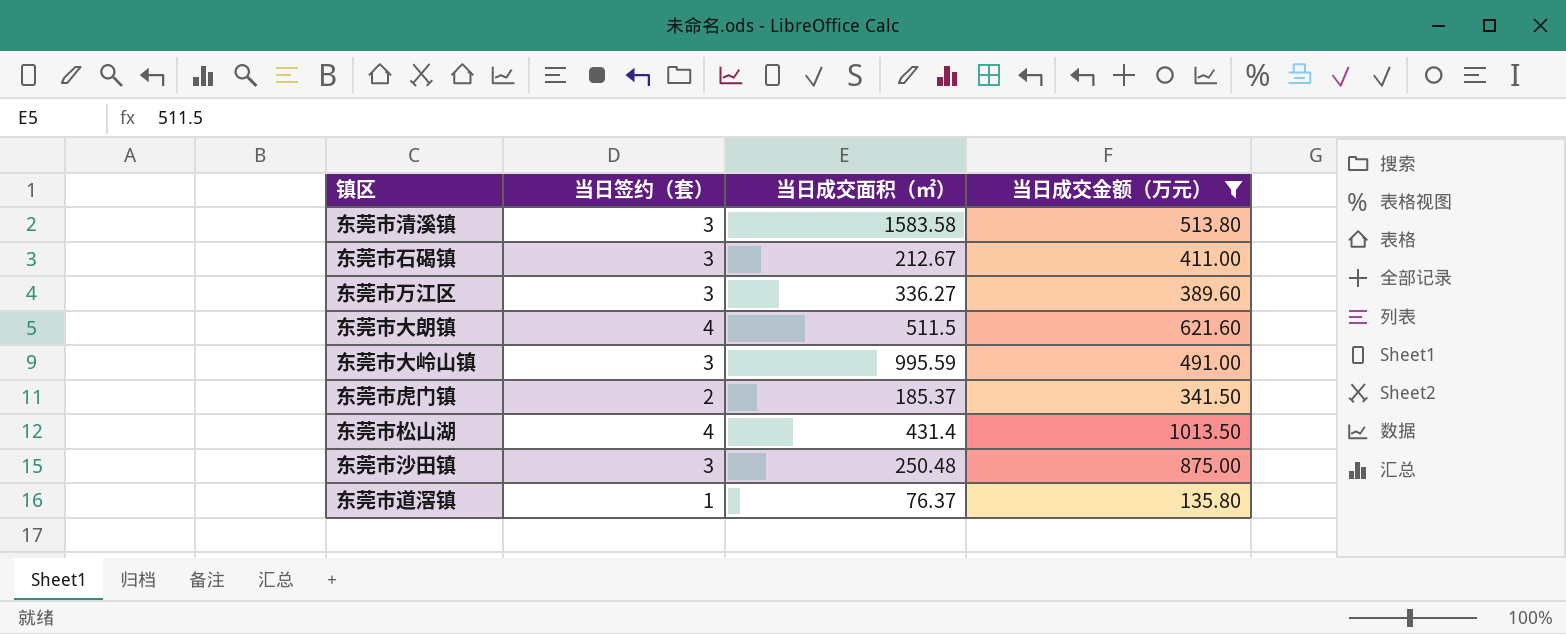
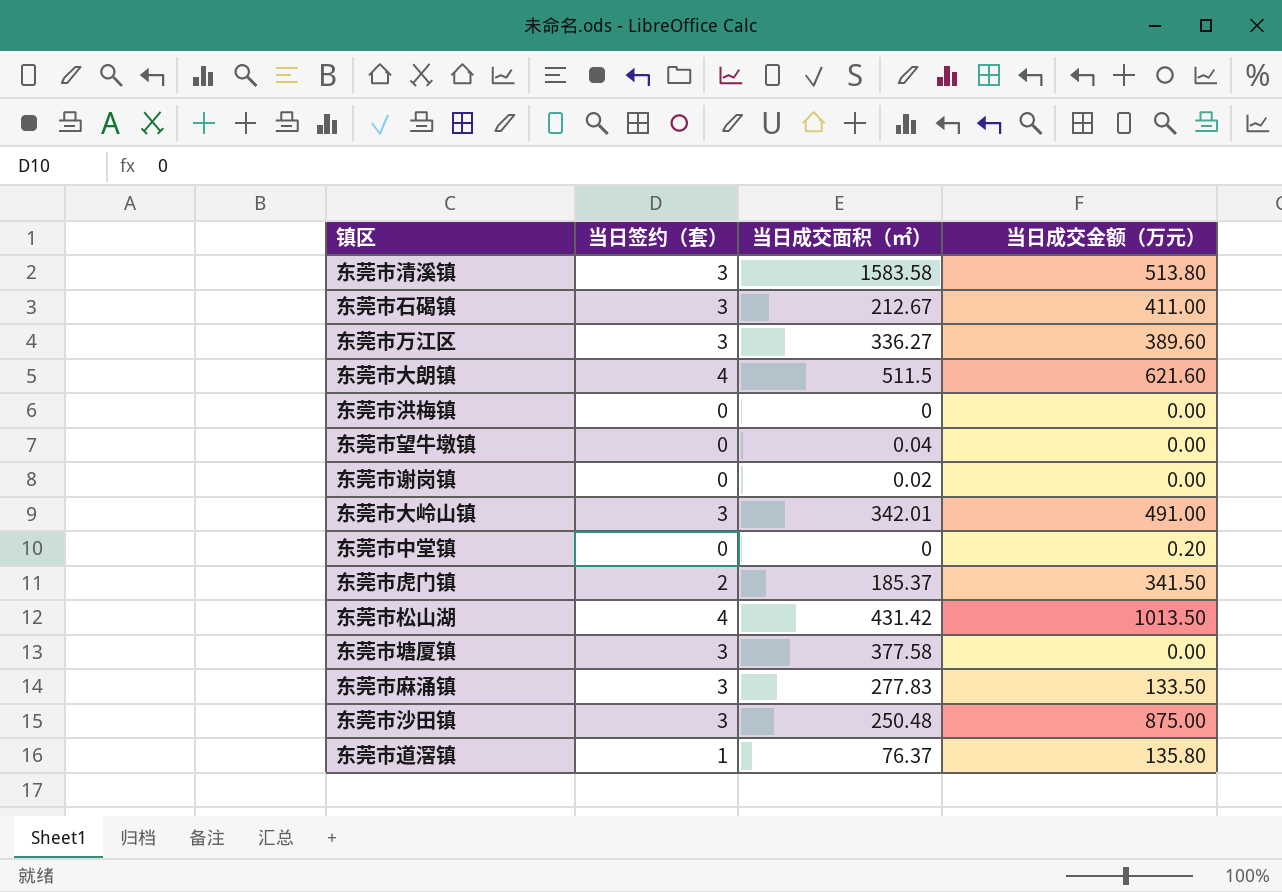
filter: 当日成交金额（万元） >= 135.80 -> none
东莞市大岭山镇 | 当日成交面积（㎡）: 995.59 -> 342.01
东莞市松山湖 | 当日成交面积（㎡）: 431.4 -> 431.42

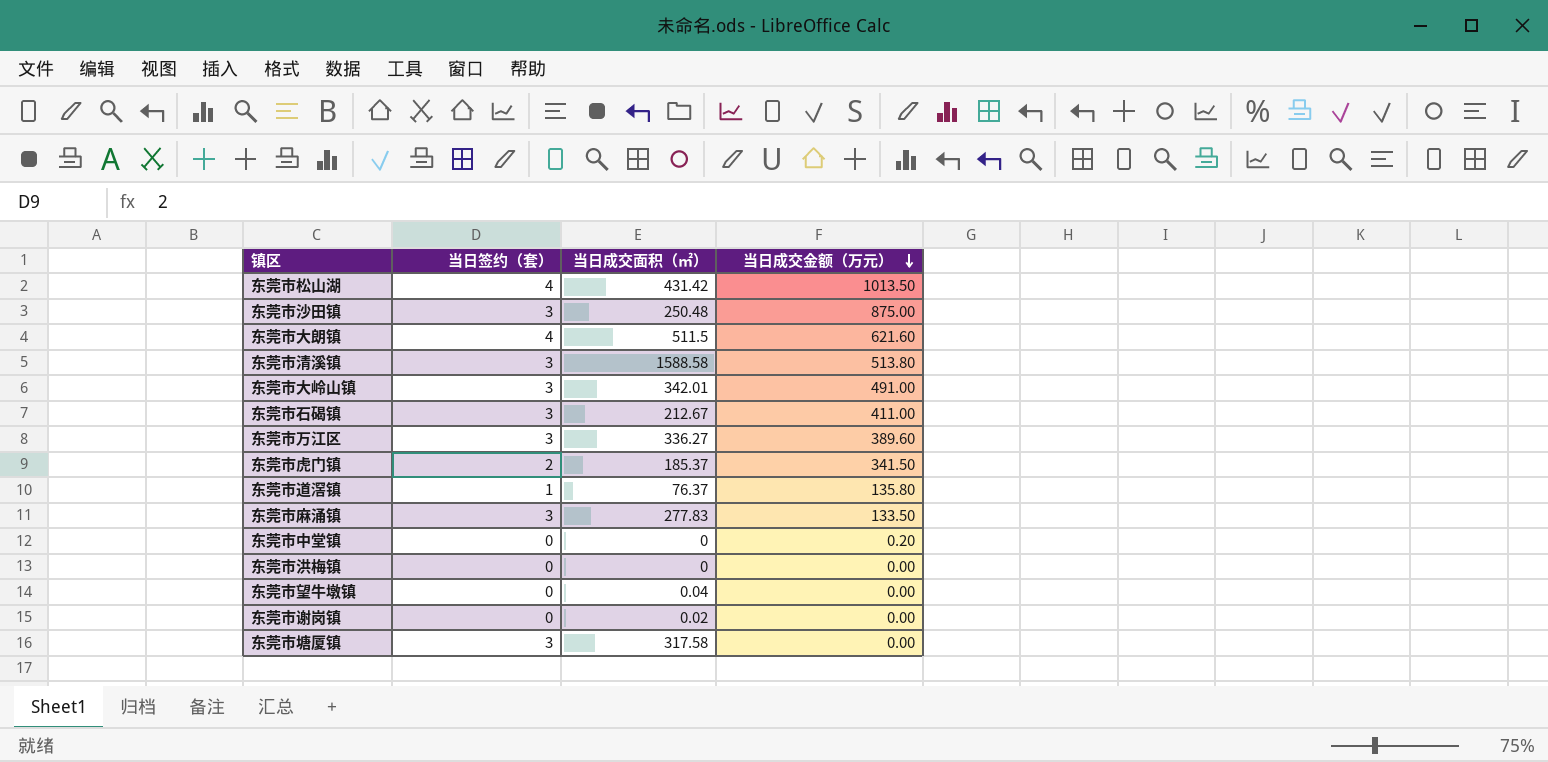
row order: none -> 当日成交金额（万元） descending
东莞市清溪镇 | 当日成交面积（㎡）: 1583.58 -> 1588.58
东莞市塘厦镇 | 当日成交面积（㎡）: 377.58 -> 317.58

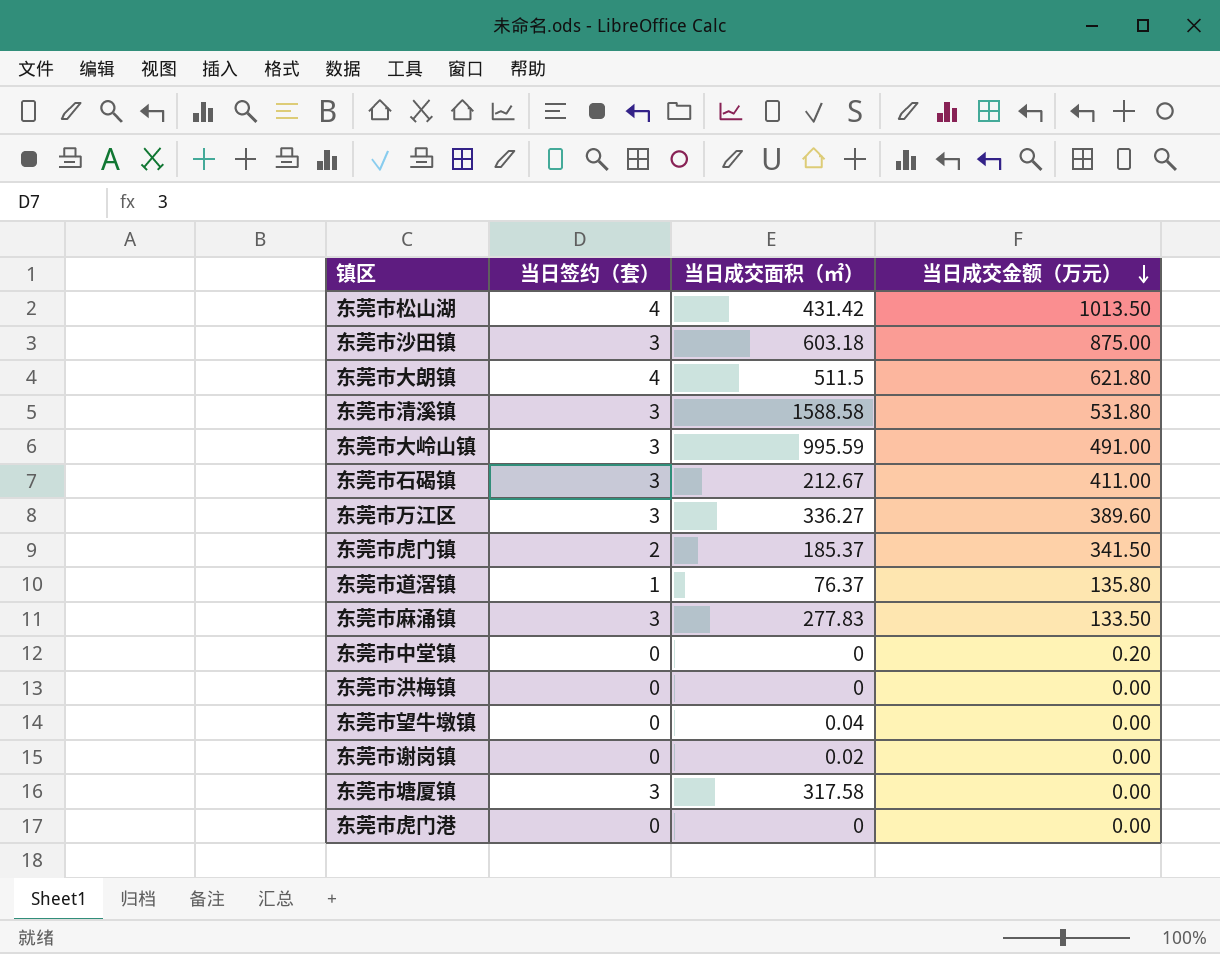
东莞市沙田镇 | 当日成交面积（㎡）: 250.48 -> 603.18
东莞市大朗镇 | 当日成交金额（万元）: 621.60 -> 621.80
东莞市清溪镇 | 当日成交金额（万元）: 513.80 -> 531.80
东莞市大岭山镇 | 当日成交面积（㎡）: 342.01 -> 995.59
row 东莞市虎门港: none -> 0 | 0 | 0.00

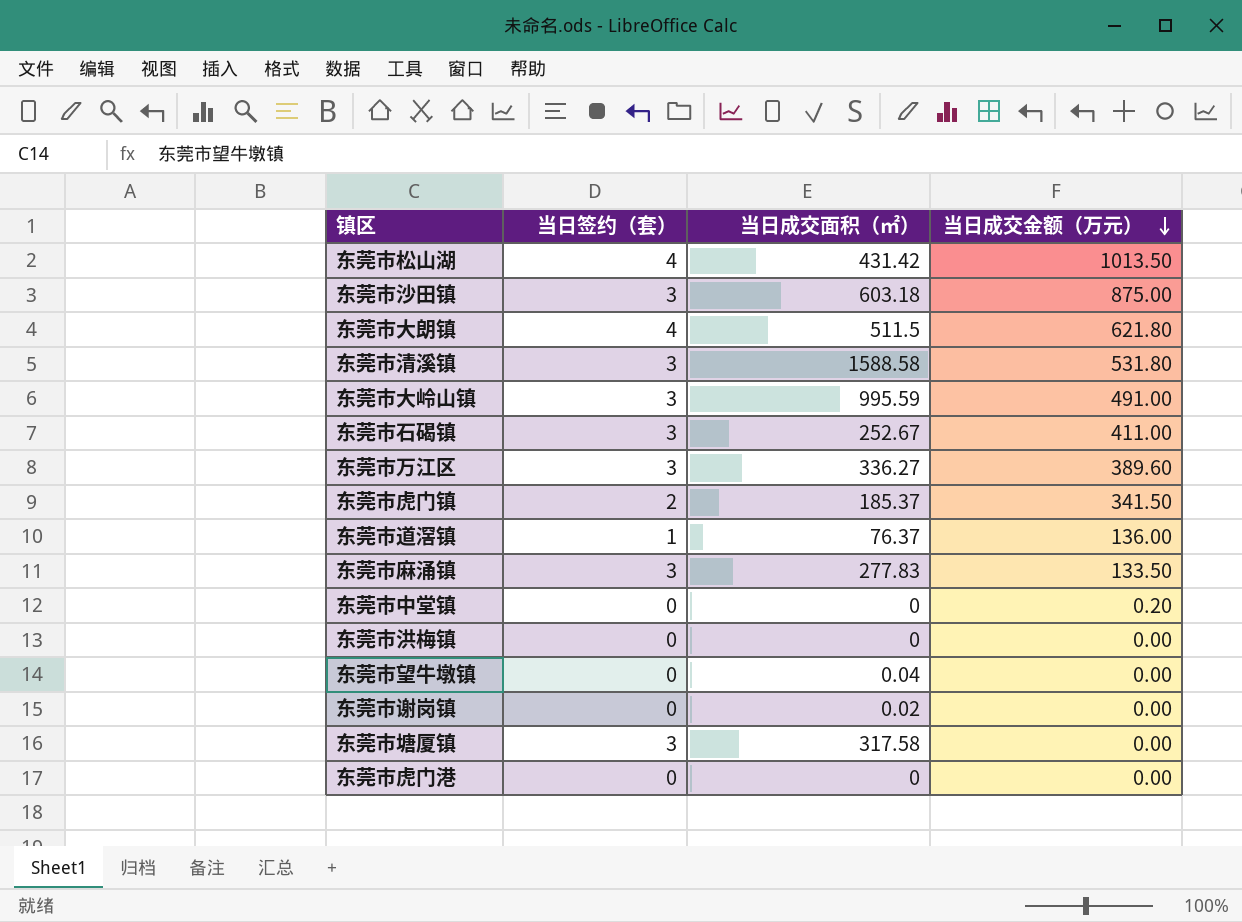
东莞市石碣镇 | 当日成交面积（㎡）: 212.67 -> 252.67
东莞市道滘镇 | 当日成交金额（万元）: 135.80 -> 136.00

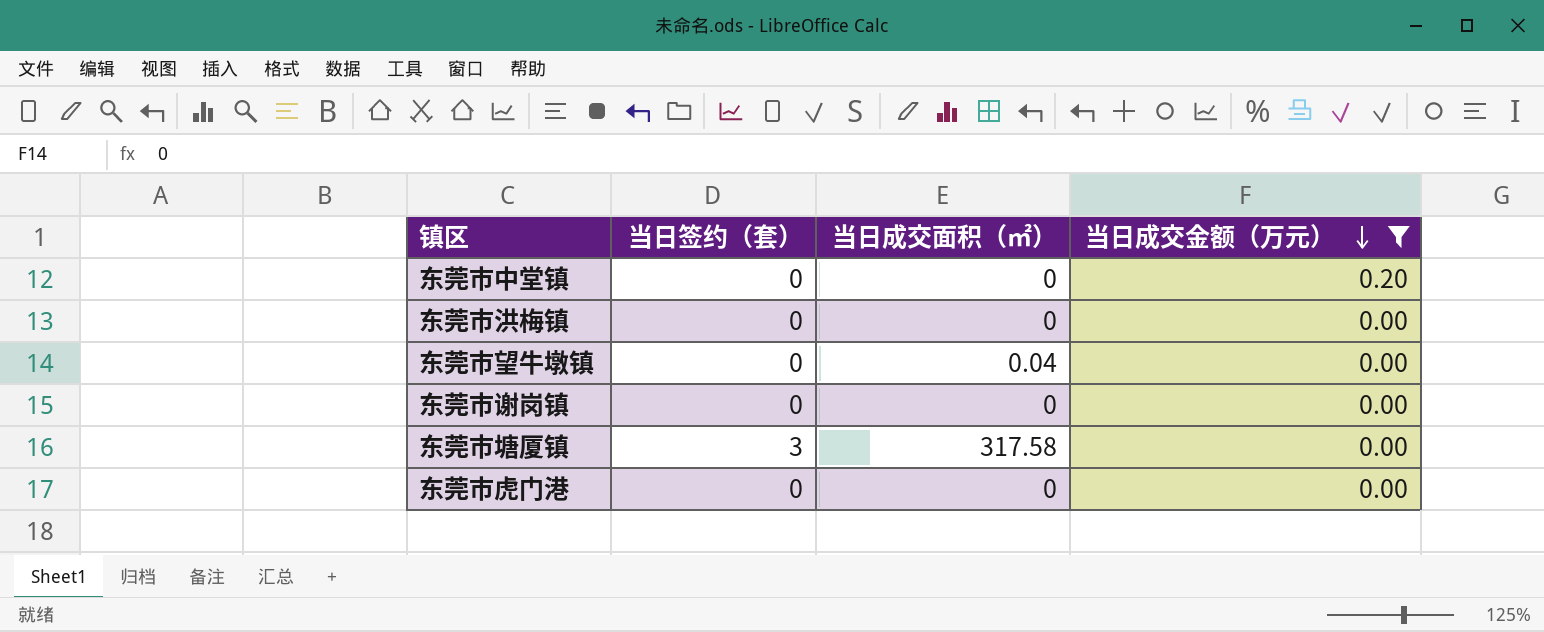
filter: none -> 当日成交金额（万元） <= 0.20
东莞市谢岗镇 | 当日成交面积（㎡）: 0.02 -> 0

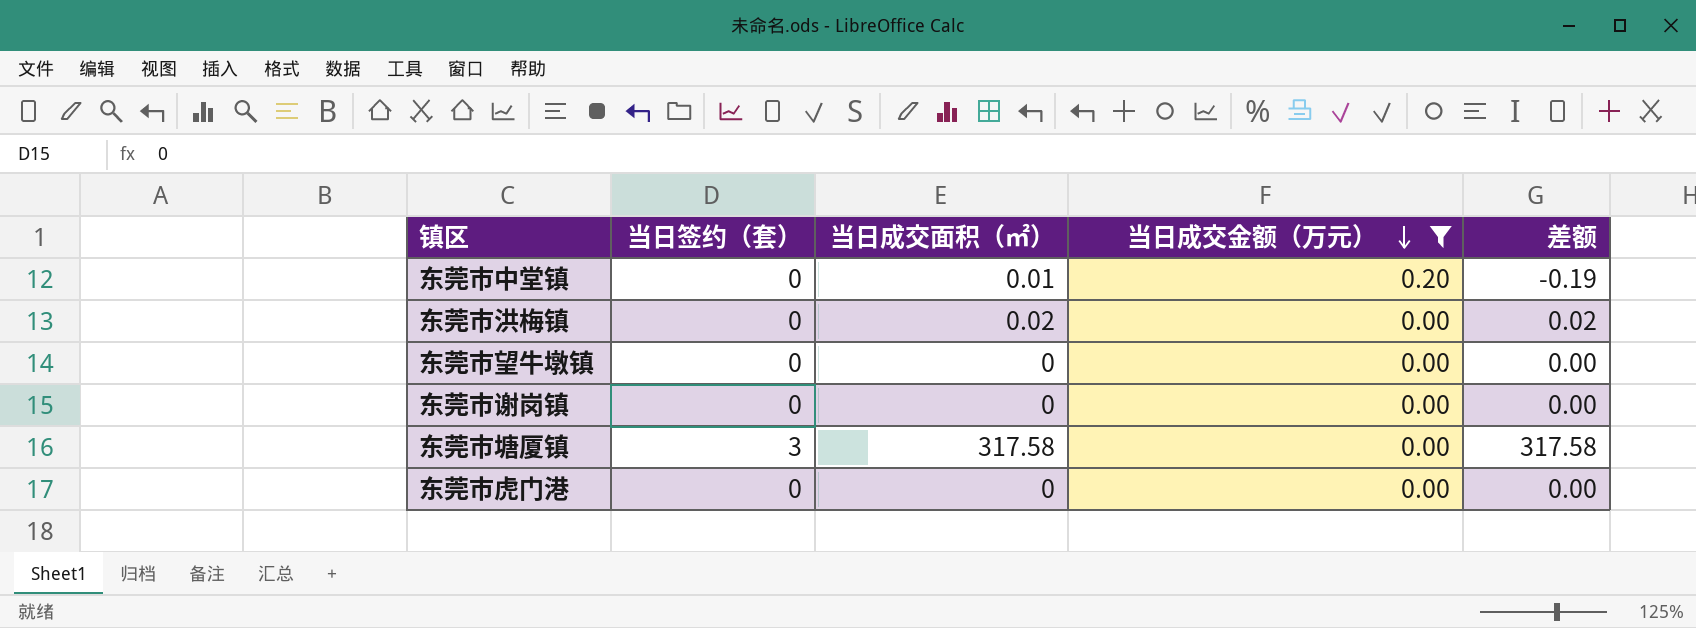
column 差额 | formula: none -> [当日成交面积（㎡）] - [当日成交金额（万元）]
东莞市中堂镇 | 当日成交面积（㎡）: 0 -> 0.01
东莞市洪梅镇 | 当日成交面积（㎡）: 0 -> 0.02
东莞市望牛墩镇 | 当日成交面积（㎡）: 0.04 -> 0

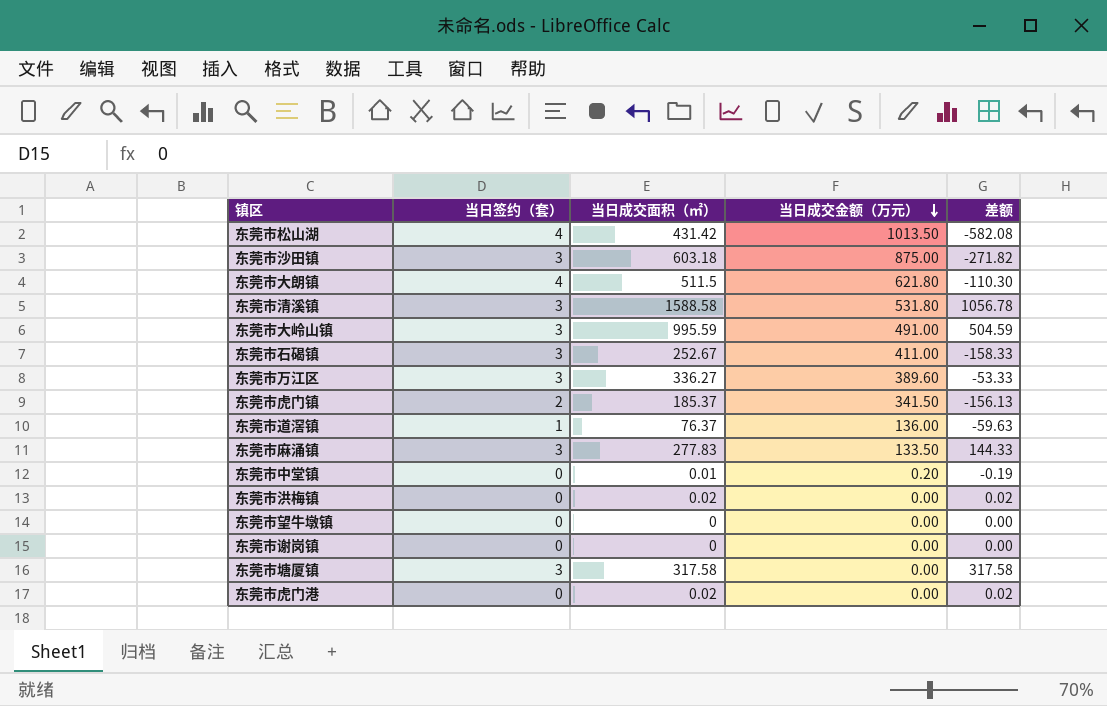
filter: 当日成交金额（万元） <= 0.20 -> none
东莞市虎门港 | 当日成交面积（㎡）: 0 -> 0.02
东莞市虎门港 | 差额: 0.00 -> 0.02

